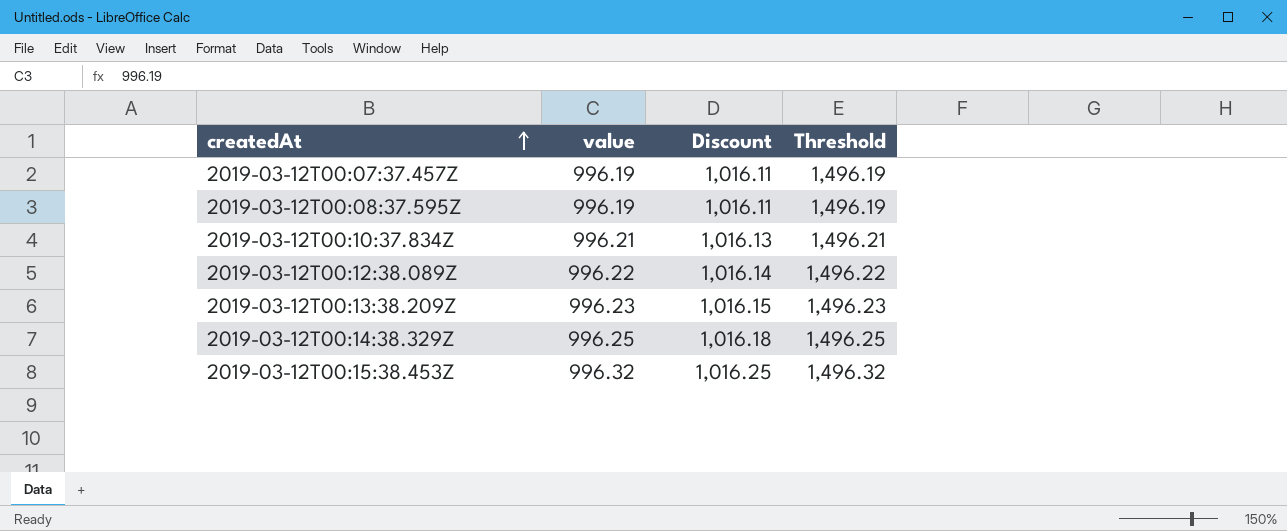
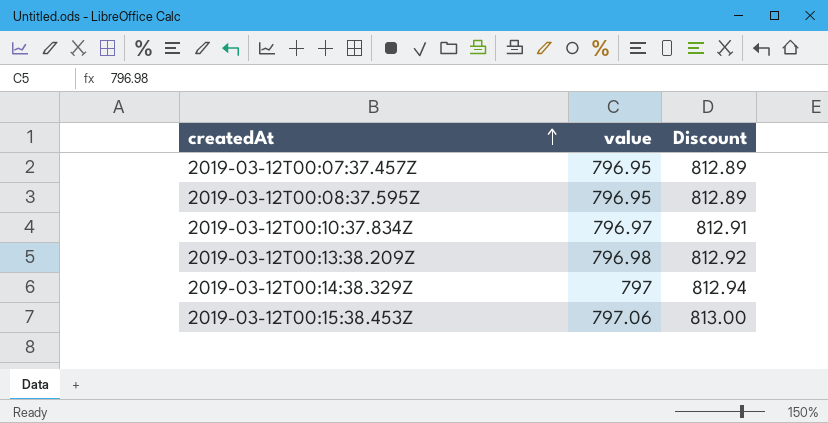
column Threshold | formula: [value] + 500 -> none
row 2019-03-12T00:12:38.089Z: 996.22 | 1,016.14 | 1,496.22 -> none
2019-03-12T00:07:37.457Z | value: 996.19 -> 796.95
2019-03-12T00:07:37.457Z | Discount: 1,016.11 -> 812.89
2019-03-12T00:08:37.595Z | value: 996.19 -> 796.95
2019-03-12T00:08:37.595Z | Discount: 1,016.11 -> 812.89
2019-03-12T00:10:37.834Z | value: 996.21 -> 796.97
2019-03-12T00:10:37.834Z | Discount: 1,016.13 -> 812.91
2019-03-12T00:13:38.209Z | value: 996.23 -> 796.98
2019-03-12T00:13:38.209Z | Discount: 1,016.15 -> 812.92
2019-03-12T00:14:38.329Z | value: 996.25 -> 797
2019-03-12T00:14:38.329Z | Discount: 1,016.18 -> 812.94
2019-03-12T00:15:38.453Z | value: 996.32 -> 797.06
2019-03-12T00:15:38.453Z | Discount: 1,016.25 -> 813.00

